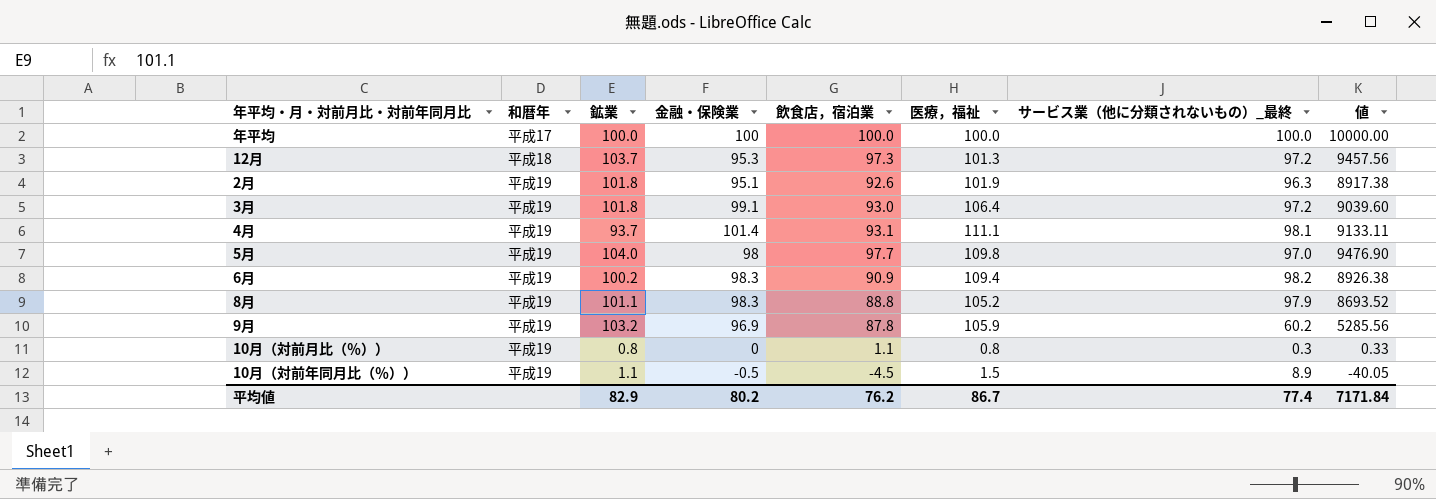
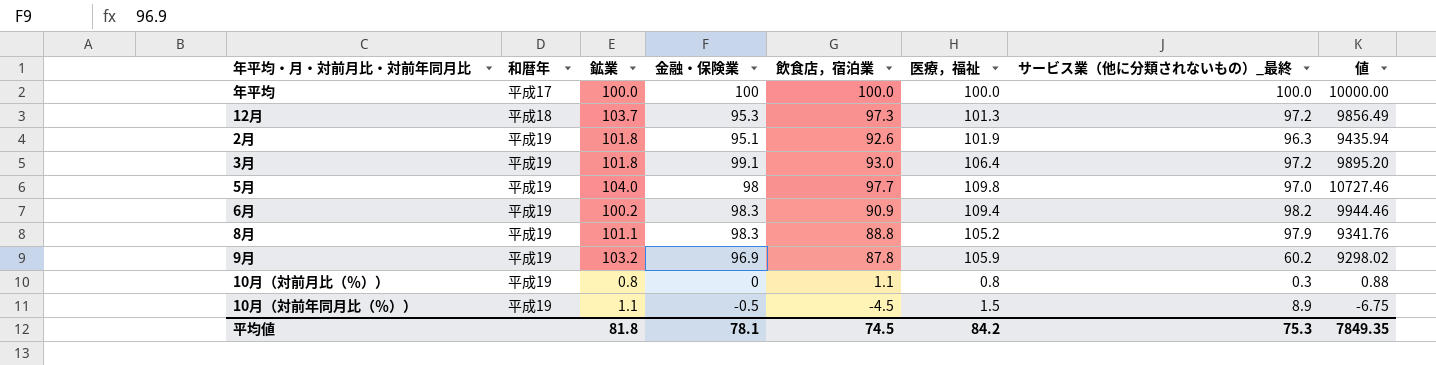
column 値 | formula: [飲食店，宿泊業] * [サービス業（他に分類されないもの）_最終] -> [飲食店，宿泊業] * [医療，福祉]
row 4月: 平成19 | 93.7 | 101.4 | 93.1 | 111.1 | 98.1 | 9133.11 -> none
平均値 | 鉱業: 82.9 -> 81.8
平均値 | 金融・保険業: 80.2 -> 78.1
平均値 | 飲食店，宿泊業: 76.2 -> 74.5
平均値 | 医療，福祉: 86.7 -> 84.2
平均値 | サービス業（他に分類されないもの）_最終: 77.4 -> 75.3
平均値 | 値: 7171.84 -> 7849.35

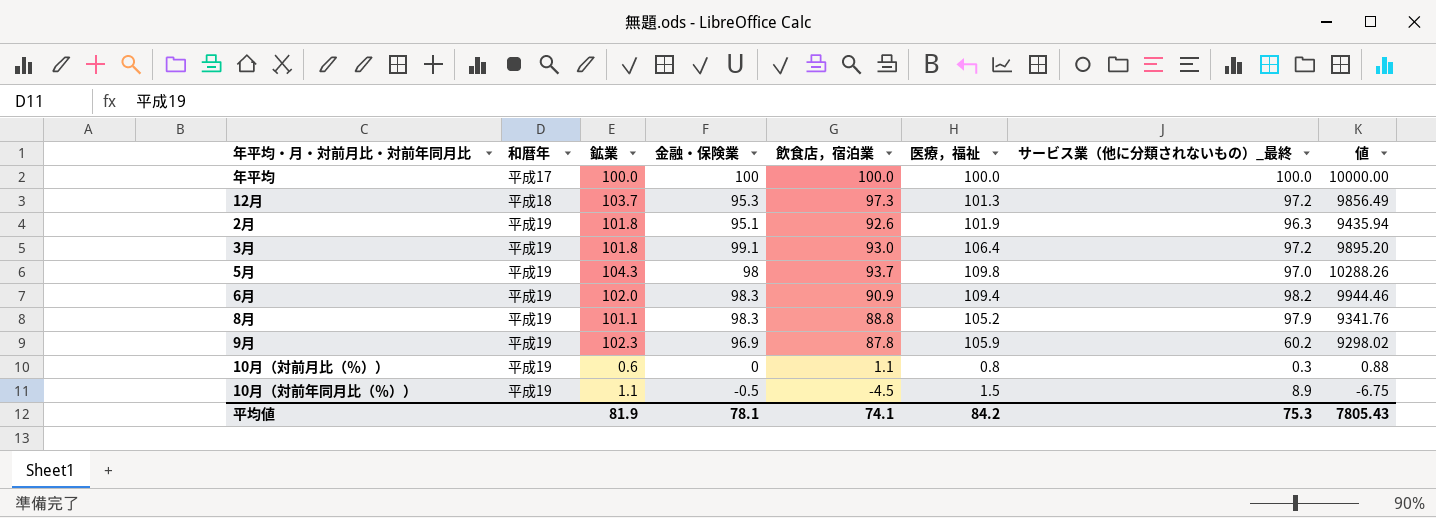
5月 | 鉱業: 104.0 -> 104.3
5月 | 飲食店，宿泊業: 97.7 -> 93.7
5月 | 値: 10727.46 -> 10288.26
6月 | 鉱業: 100.2 -> 102.0
9月 | 鉱業: 103.2 -> 102.3
10月（対前月比（％）） | 鉱業: 0.8 -> 0.6
平均値 | 鉱業: 81.8 -> 81.9
平均値 | 飲食店，宿泊業: 74.5 -> 74.1
平均値 | 値: 7849.35 -> 7805.43

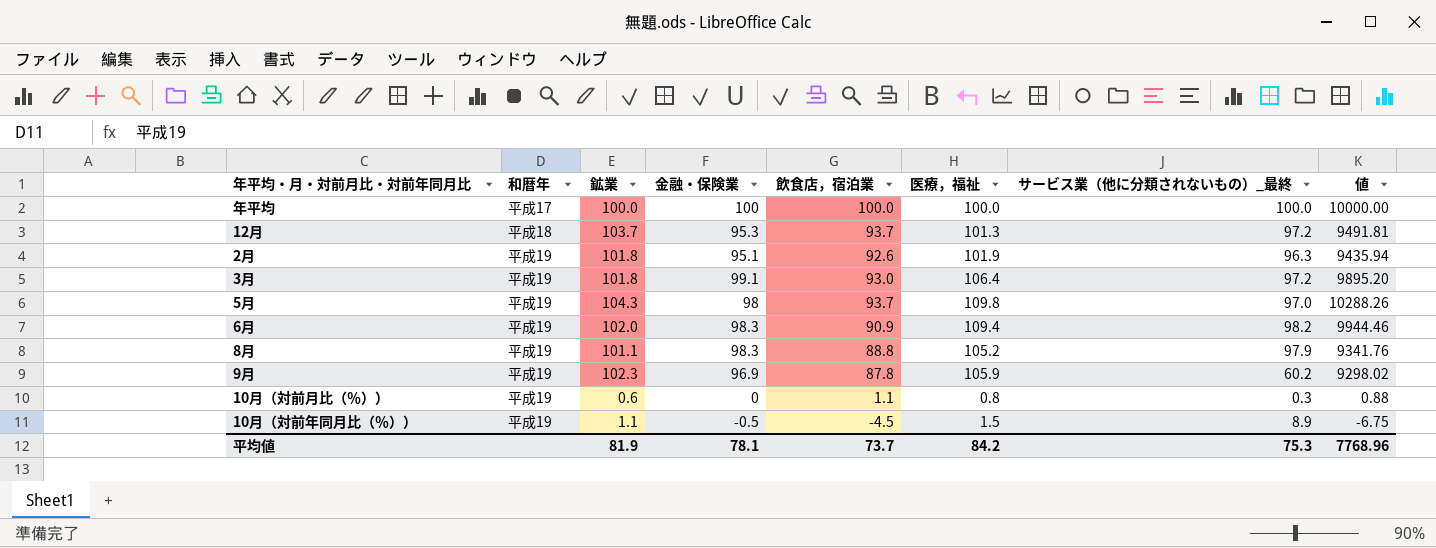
12月 | 飲食店，宿泊業: 97.3 -> 93.7
12月 | 値: 9856.49 -> 9491.81
平均値 | 飲食店，宿泊業: 74.1 -> 73.7
平均値 | 値: 7805.43 -> 7768.96

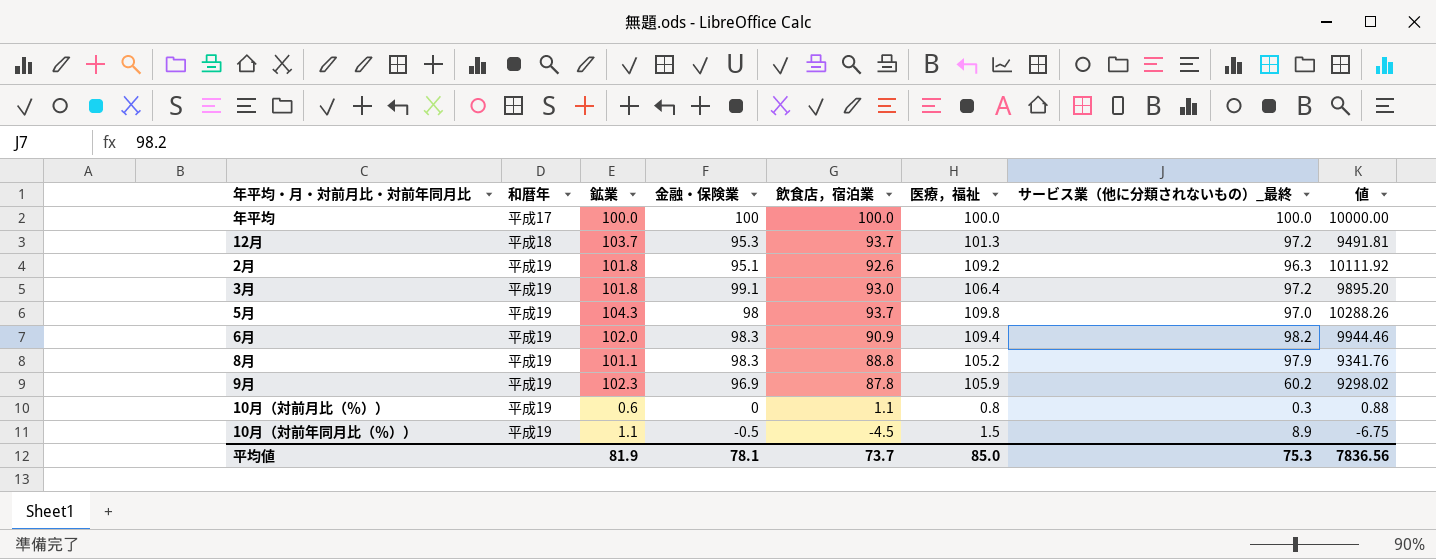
2月 | 医療，福祉: 101.9 -> 109.2
2月 | 値: 9435.94 -> 10111.92
平均値 | 医療，福祉: 84.2 -> 85.0
平均値 | 値: 7768.96 -> 7836.56

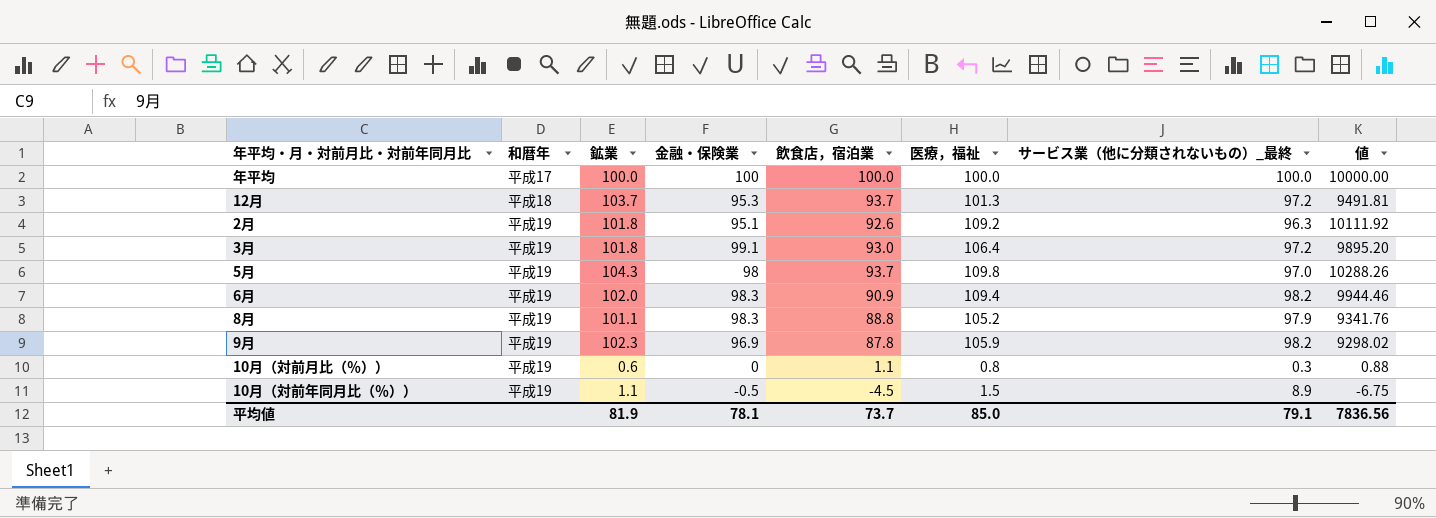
9月 | サービス業（他に分類されないもの）_最終: 60.2 -> 98.2
平均値 | サービス業（他に分類されないもの）_最終: 75.3 -> 79.1

